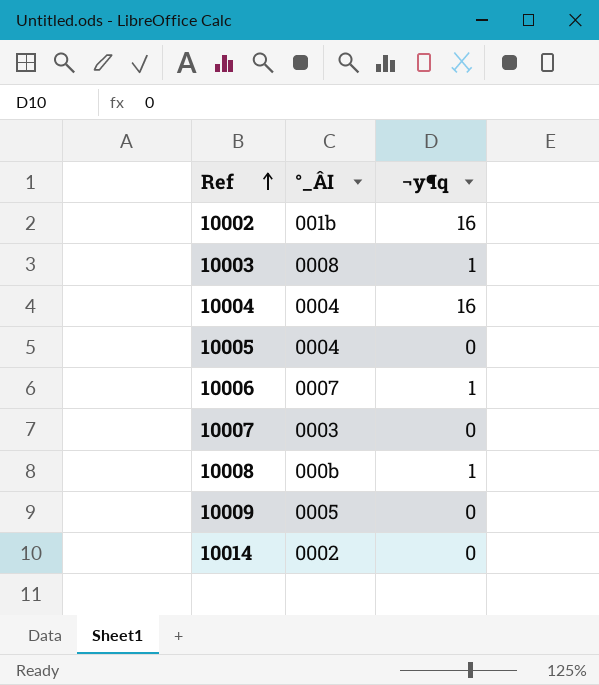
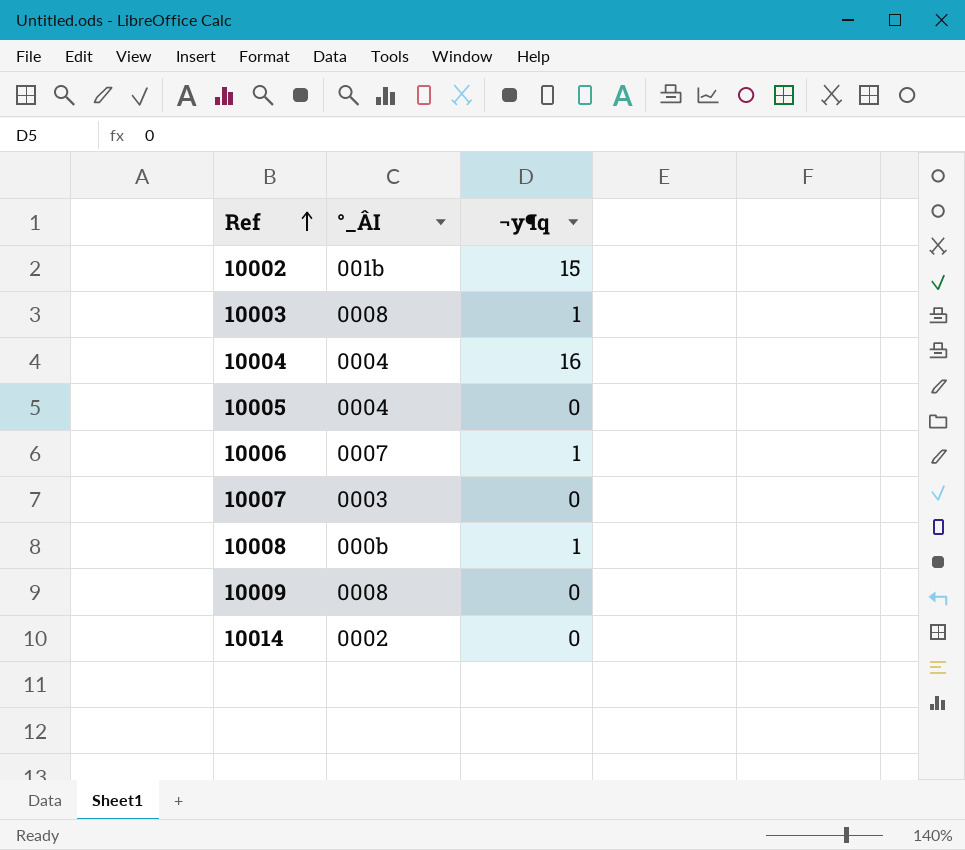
10002 | ¬y¶q: 16 -> 15
10009 | °_ÂI: 0005 -> 0008

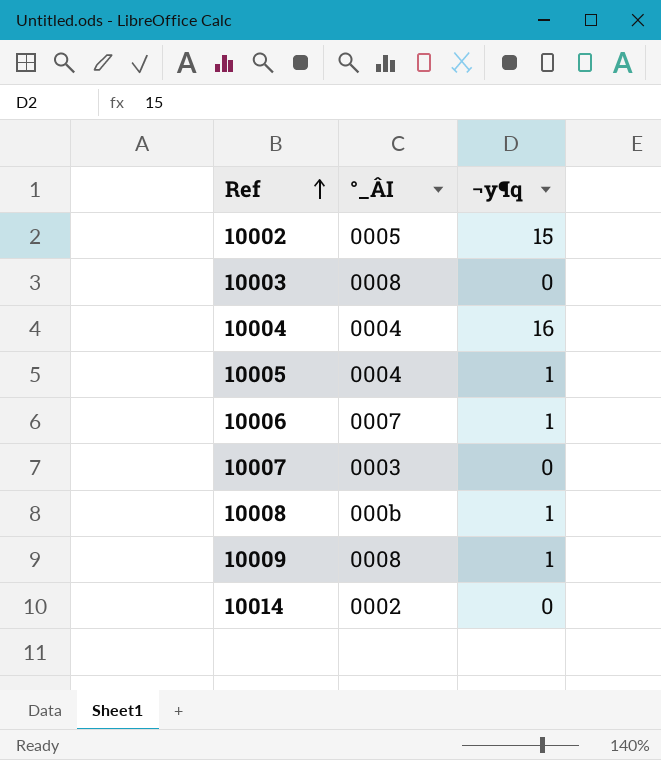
10002 | °_ÂI: 001b -> 0005
10003 | ¬y¶q: 1 -> 0
10005 | ¬y¶q: 0 -> 1
10009 | ¬y¶q: 0 -> 1

